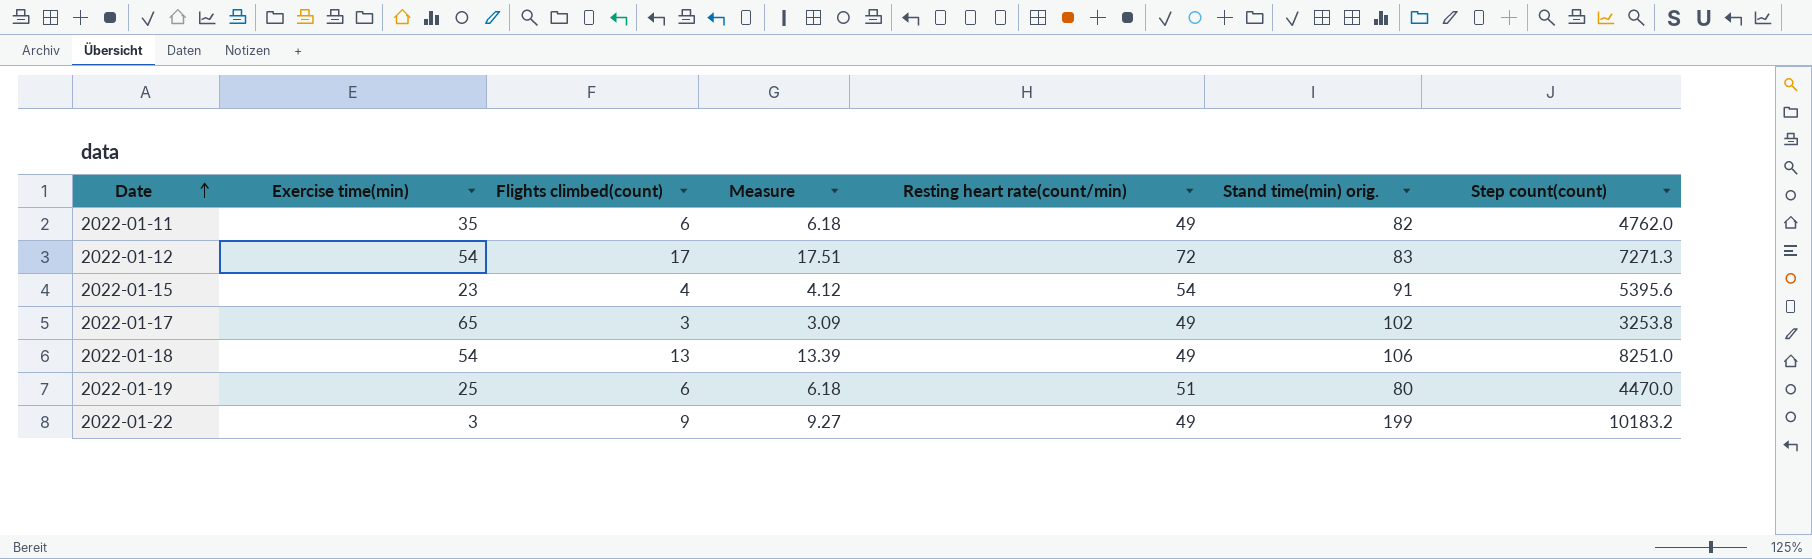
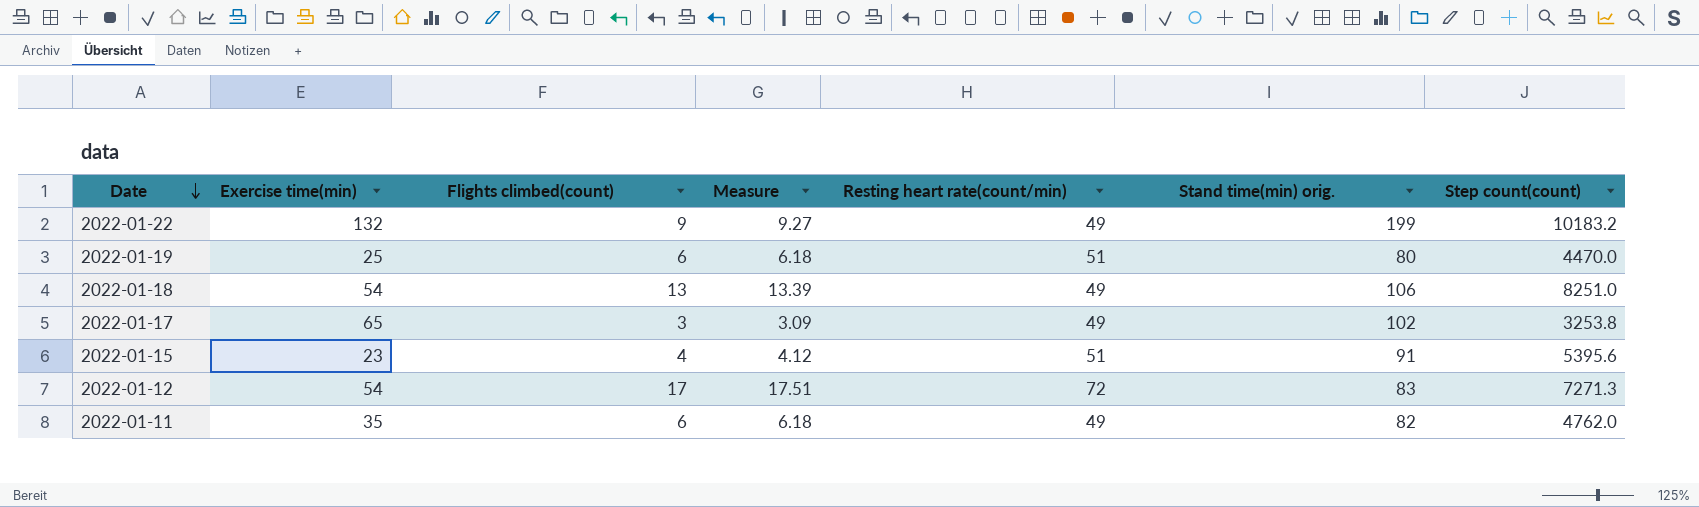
row order: Date ascending -> Date descending
2022-01-22 | Exercise time(min): 3 -> 132
2022-01-15 | Resting heart rate(count/min): 54 -> 51

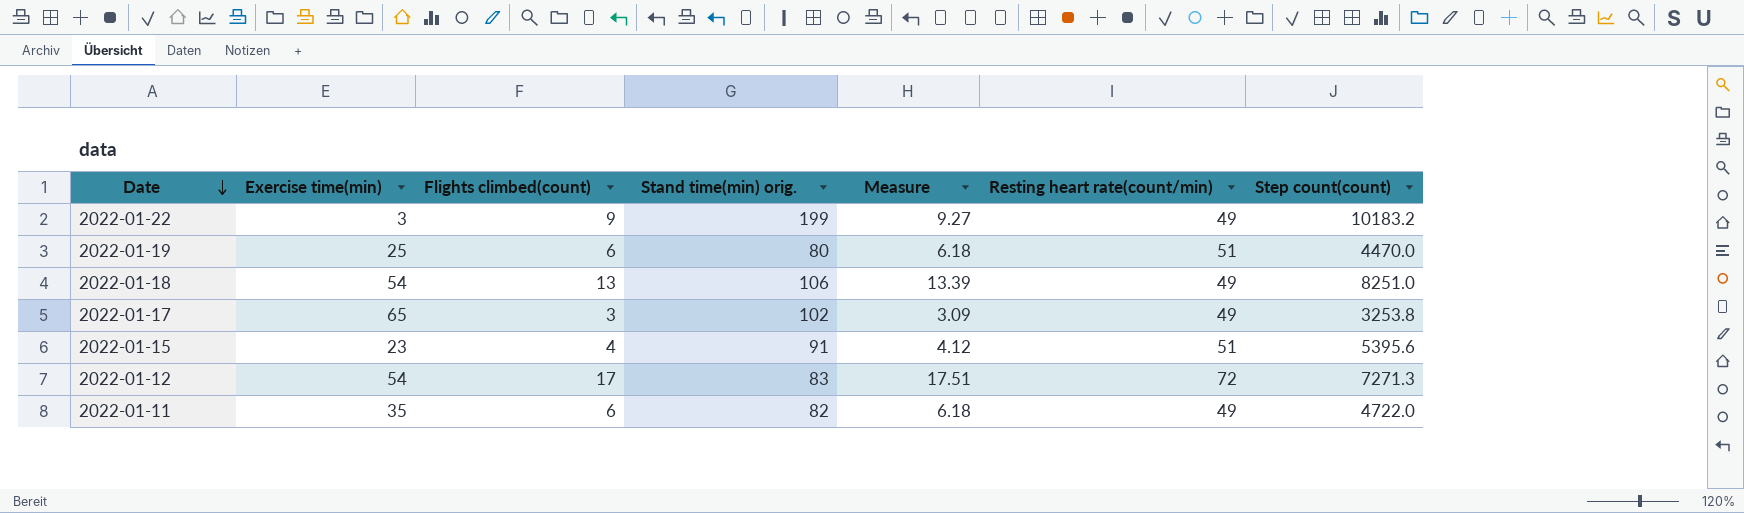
column Stand time(min) orig. | position: 6 -> 4
2022-01-22 | Exercise time(min): 132 -> 3
2022-01-11 | Step count(count): 4762.0 -> 4722.0

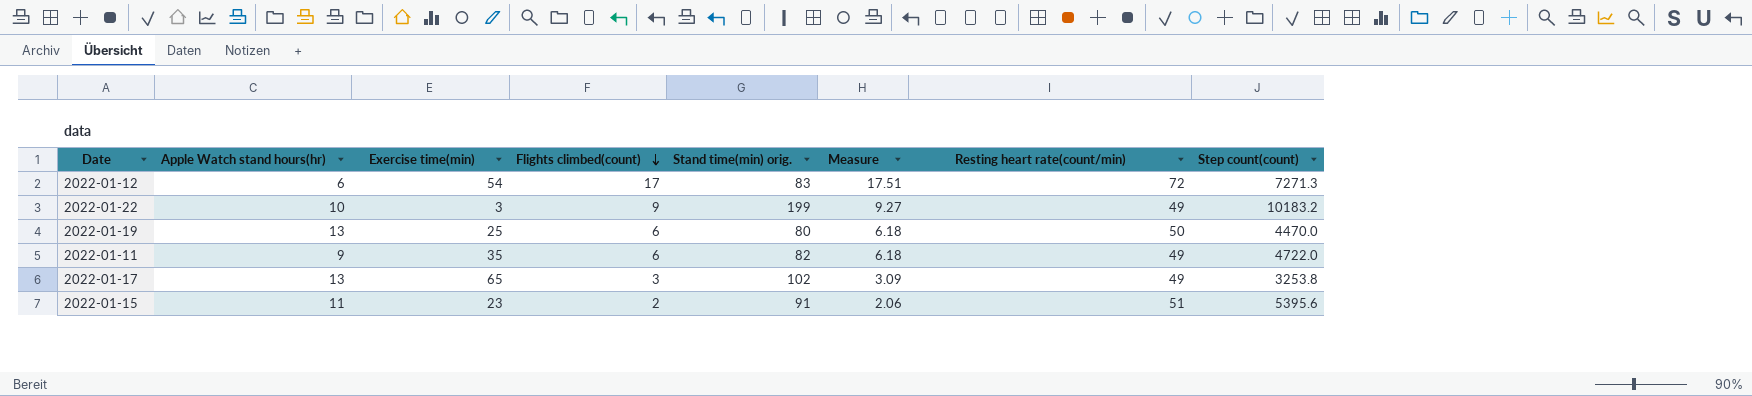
row order: Date descending -> Flights climbed(count) descending
column Apple Watch stand hours(hr) | position: none -> 2
row 2022-01-18: 54 | 13 | 106 | 13.39 | 49 | 8251.0 -> none
2022-01-19 | Resting heart rate(count/min): 51 -> 50
2022-01-15 | Flights climbed(count): 4 -> 2
2022-01-15 | Measure: 4.12 -> 2.06

